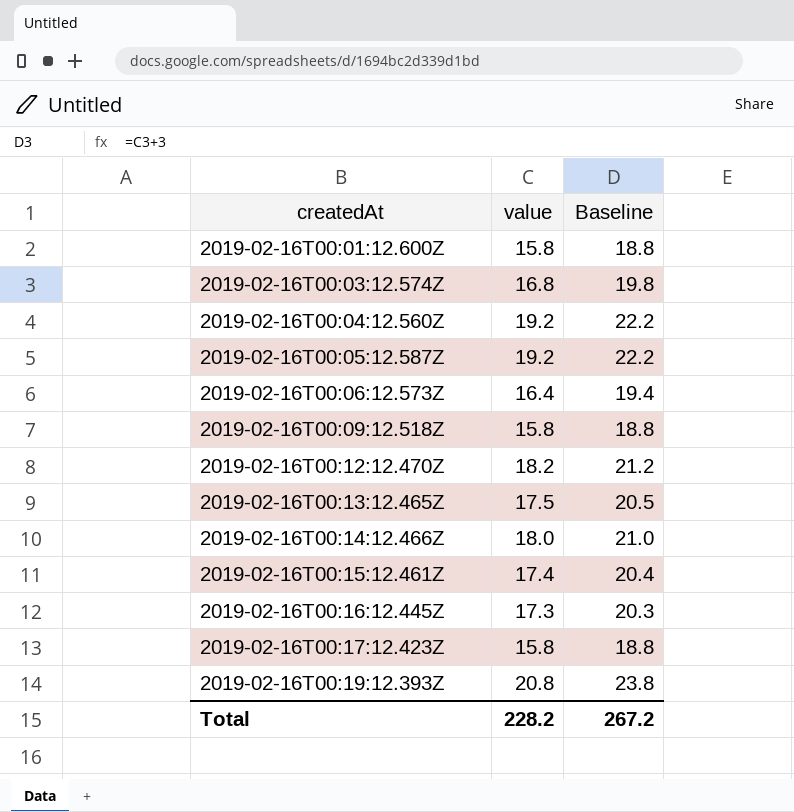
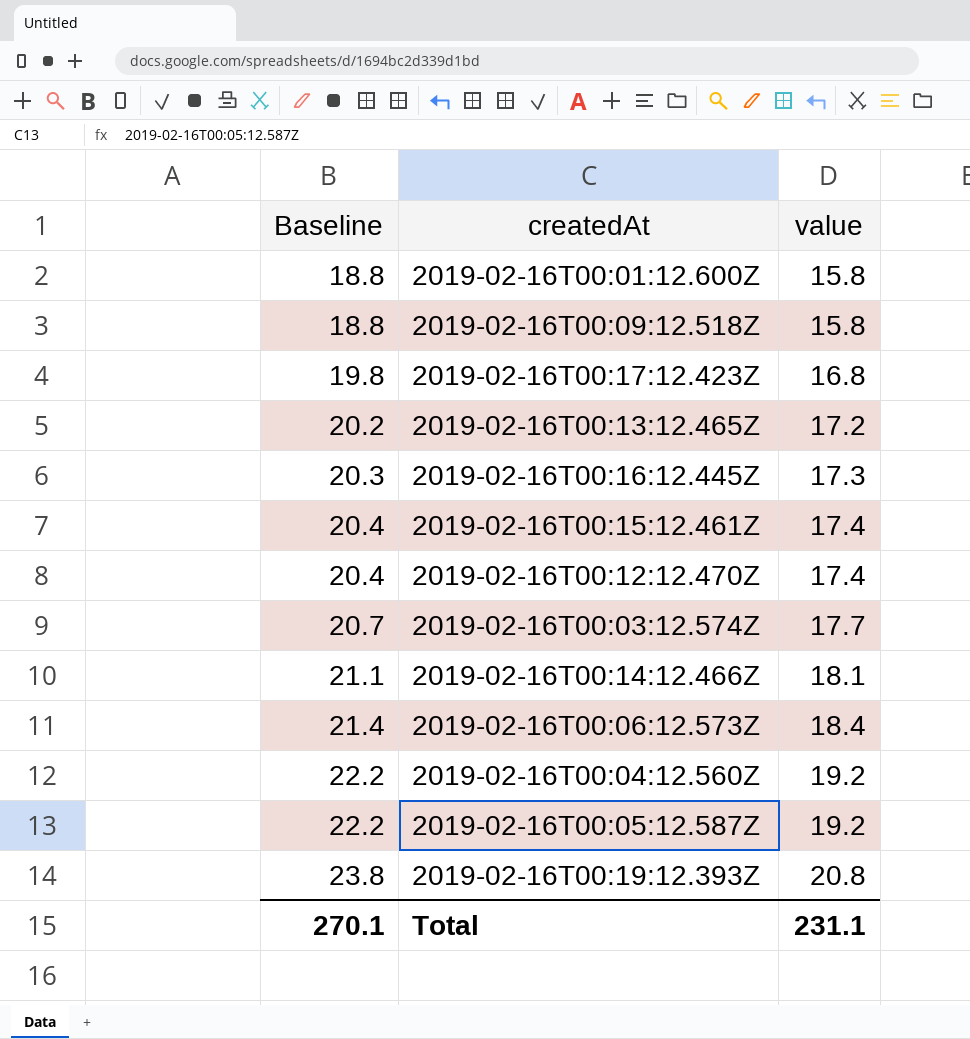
row order: createdAt ascending -> Baseline ascending
column Baseline | position: 3 -> 1
2019-02-16T00:17:12.423Z | Baseline: 18.8 -> 19.8
2019-02-16T00:17:12.423Z | value: 15.8 -> 16.8
2019-02-16T00:13:12.465Z | Baseline: 20.5 -> 20.2
2019-02-16T00:13:12.465Z | value: 17.5 -> 17.2
2019-02-16T00:12:12.470Z | Baseline: 21.2 -> 20.4
2019-02-16T00:12:12.470Z | value: 18.2 -> 17.4
2019-02-16T00:03:12.574Z | Baseline: 19.8 -> 20.7
2019-02-16T00:03:12.574Z | value: 16.8 -> 17.7
2019-02-16T00:14:12.466Z | Baseline: 21.0 -> 21.1
2019-02-16T00:14:12.466Z | value: 18.0 -> 18.1
2019-02-16T00:06:12.573Z | Baseline: 19.4 -> 21.4
2019-02-16T00:06:12.573Z | value: 16.4 -> 18.4
Total | Baseline: 267.2 -> 270.1
Total | value: 228.2 -> 231.1

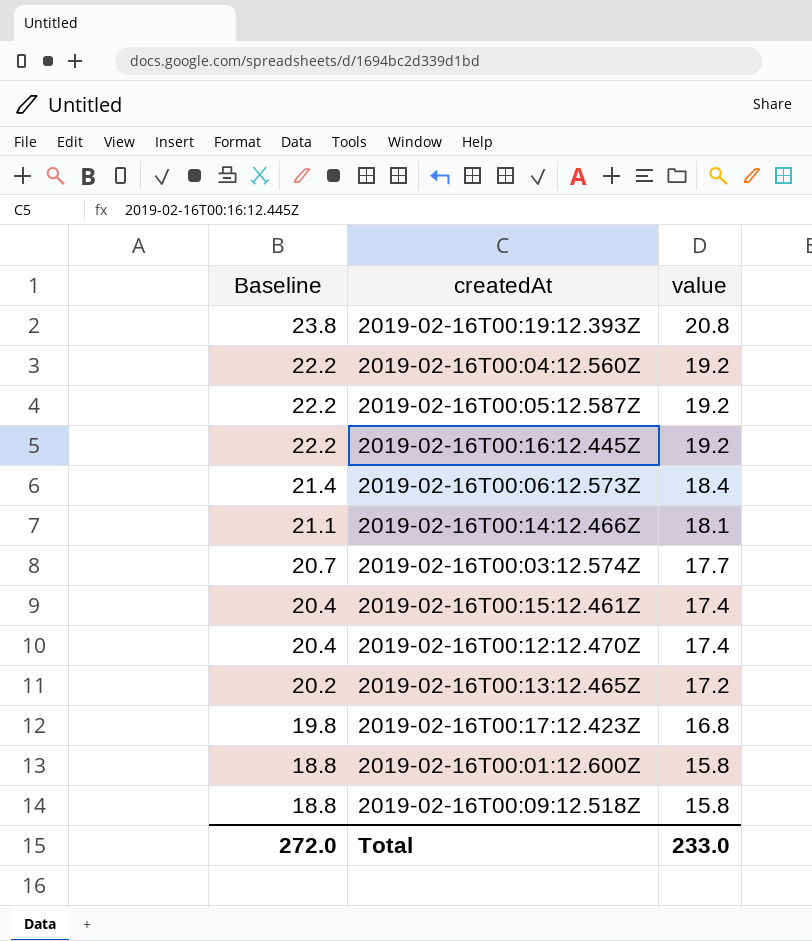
row order: Baseline ascending -> Baseline descending
2019-02-16T00:16:12.445Z | Baseline: 20.3 -> 22.2
2019-02-16T00:16:12.445Z | value: 17.3 -> 19.2
Total | Baseline: 270.1 -> 272.0
Total | value: 231.1 -> 233.0

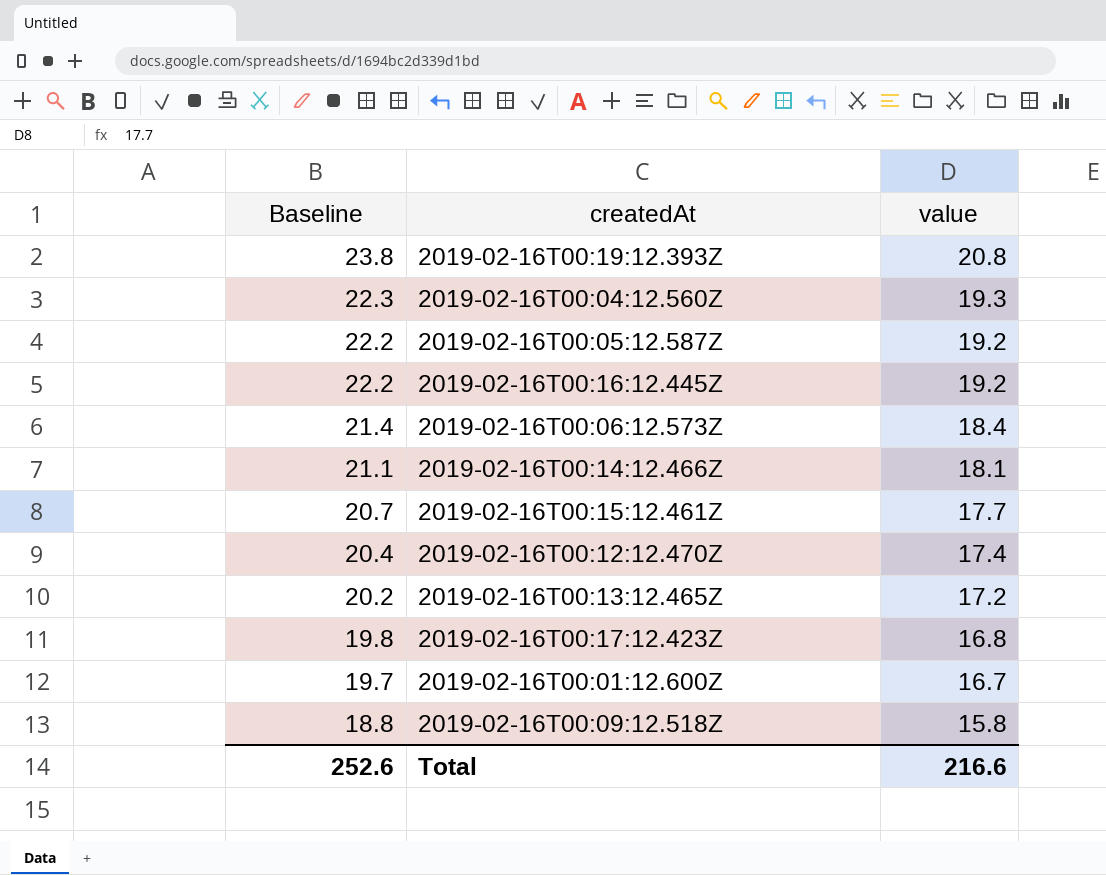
row 2019-02-16T00:03:12.574Z: 20.7 | 17.7 -> none
2019-02-16T00:04:12.560Z | Baseline: 22.2 -> 22.3
2019-02-16T00:04:12.560Z | value: 19.2 -> 19.3
2019-02-16T00:15:12.461Z | Baseline: 20.4 -> 20.7
2019-02-16T00:15:12.461Z | value: 17.4 -> 17.7
2019-02-16T00:01:12.600Z | Baseline: 18.8 -> 19.7
2019-02-16T00:01:12.600Z | value: 15.8 -> 16.7
Total | Baseline: 272.0 -> 252.6
Total | value: 233.0 -> 216.6

